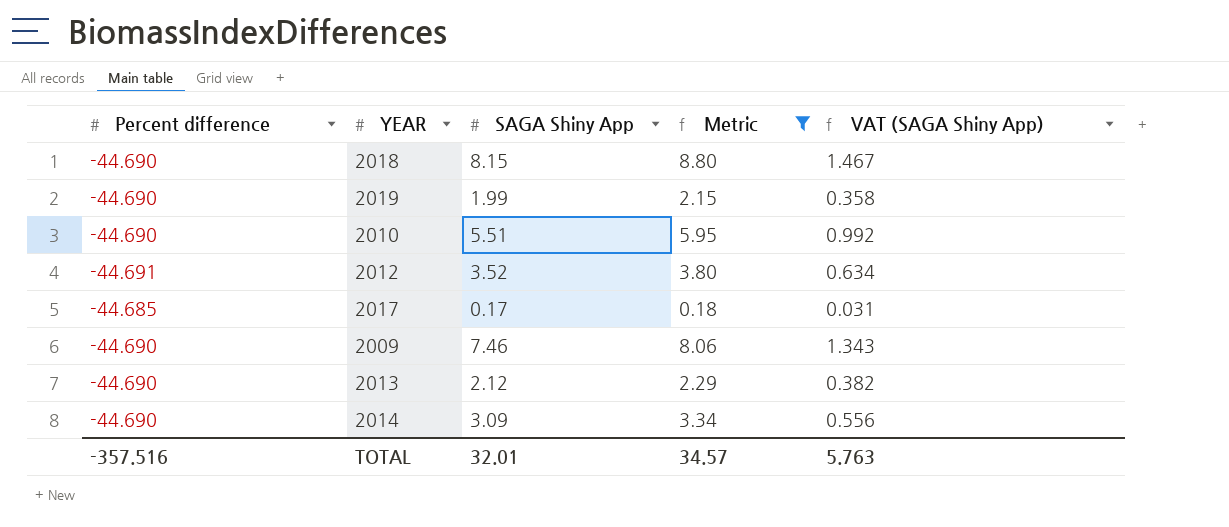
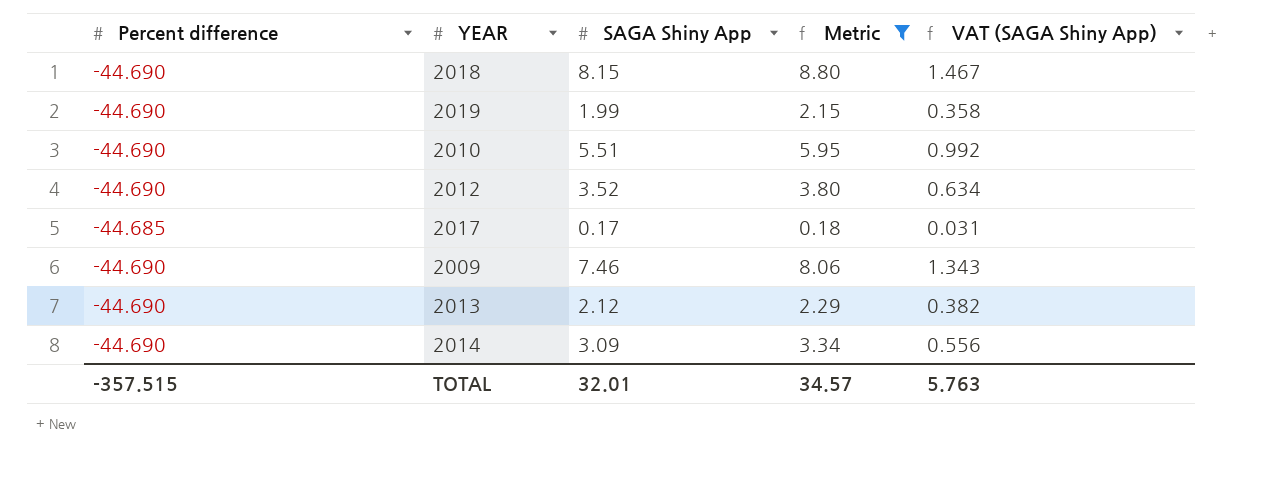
2012 | Percent difference: -44.691 -> -44.690
TOTAL | Percent difference: -357.516 -> -357.515

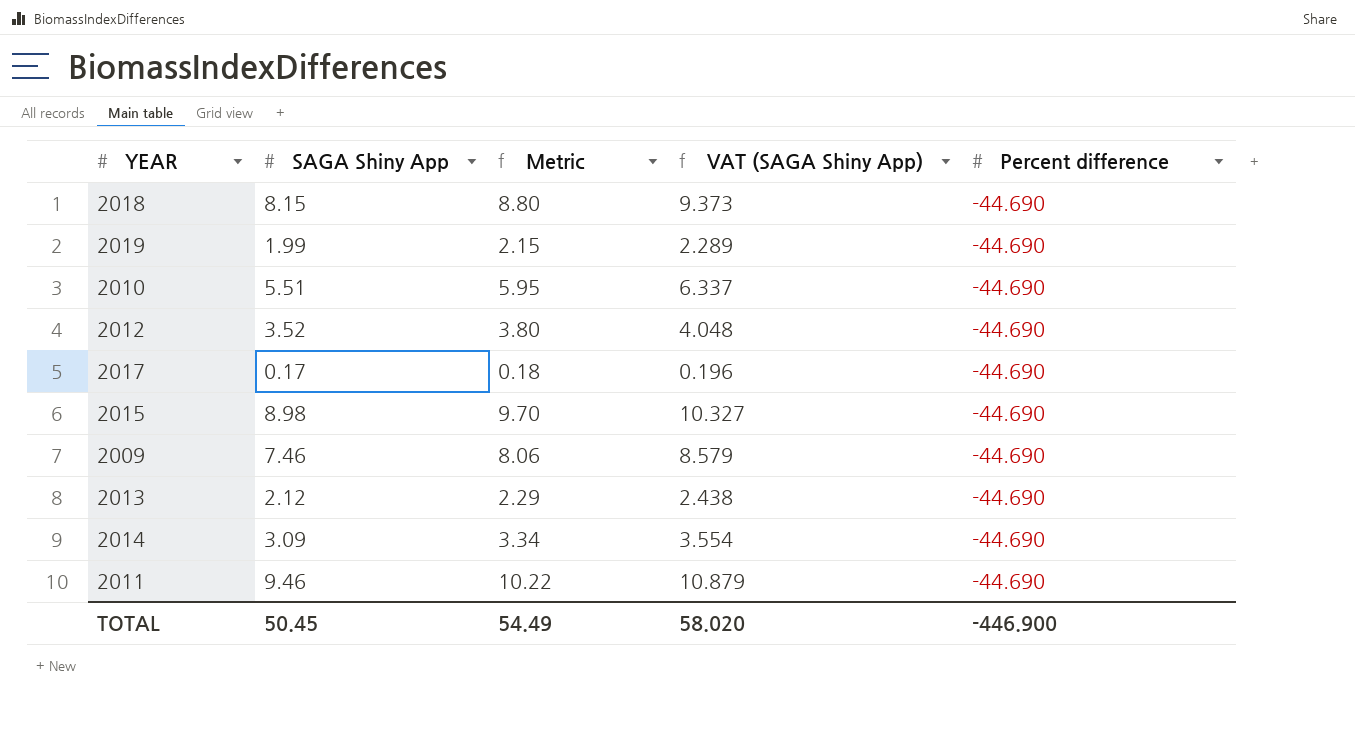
filter: Metric <= 8.80 -> none
column VAT (SAGA Shiny App) | formula: [SAGA Shiny App] * 0.18 -> [SAGA Shiny App] * 1.15
column Percent difference | position: 1 -> 5
2017 | Percent difference: -44.685 -> -44.690
TOTAL | SAGA Shiny App: 32.01 -> 50.45
TOTAL | Metric: 34.57 -> 54.49
TOTAL | VAT (SAGA Shiny App): 5.763 -> 58.020
TOTAL | Percent difference: -357.515 -> -446.900

